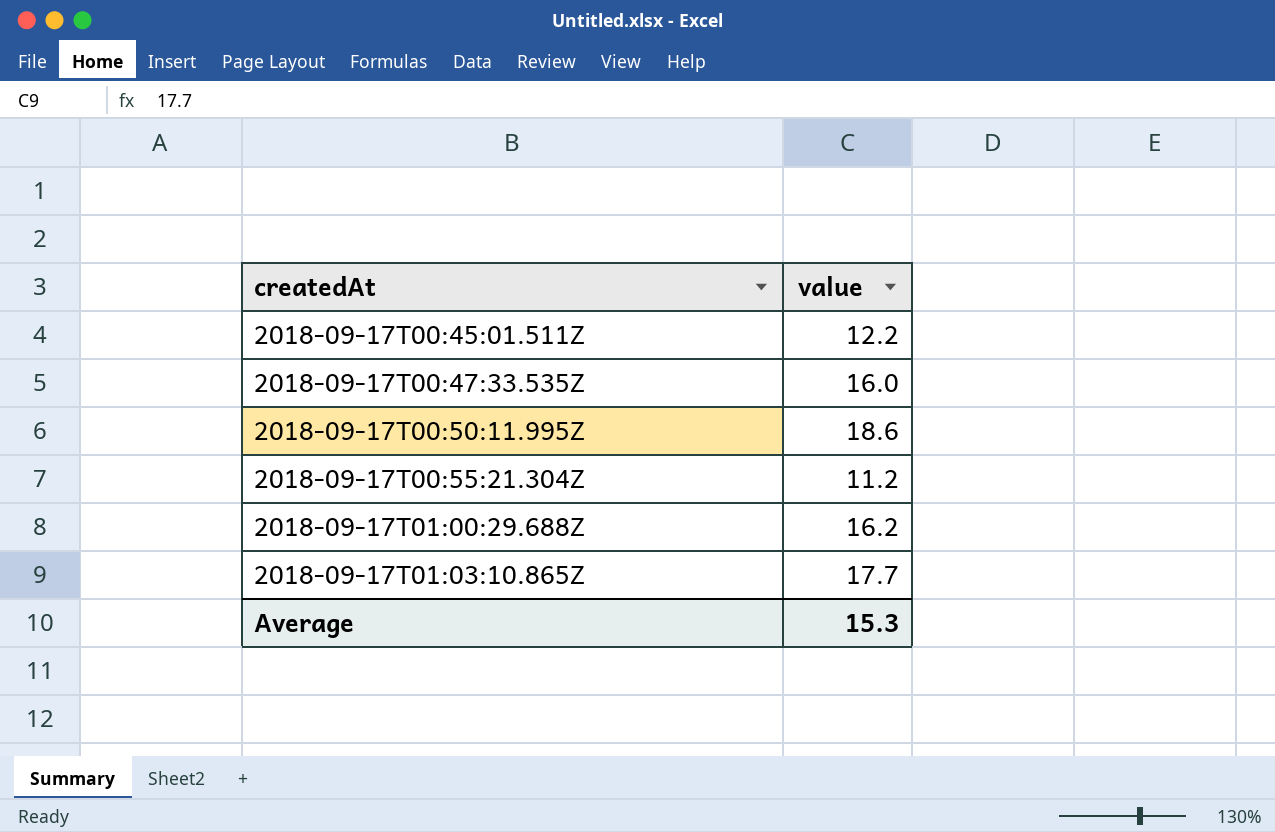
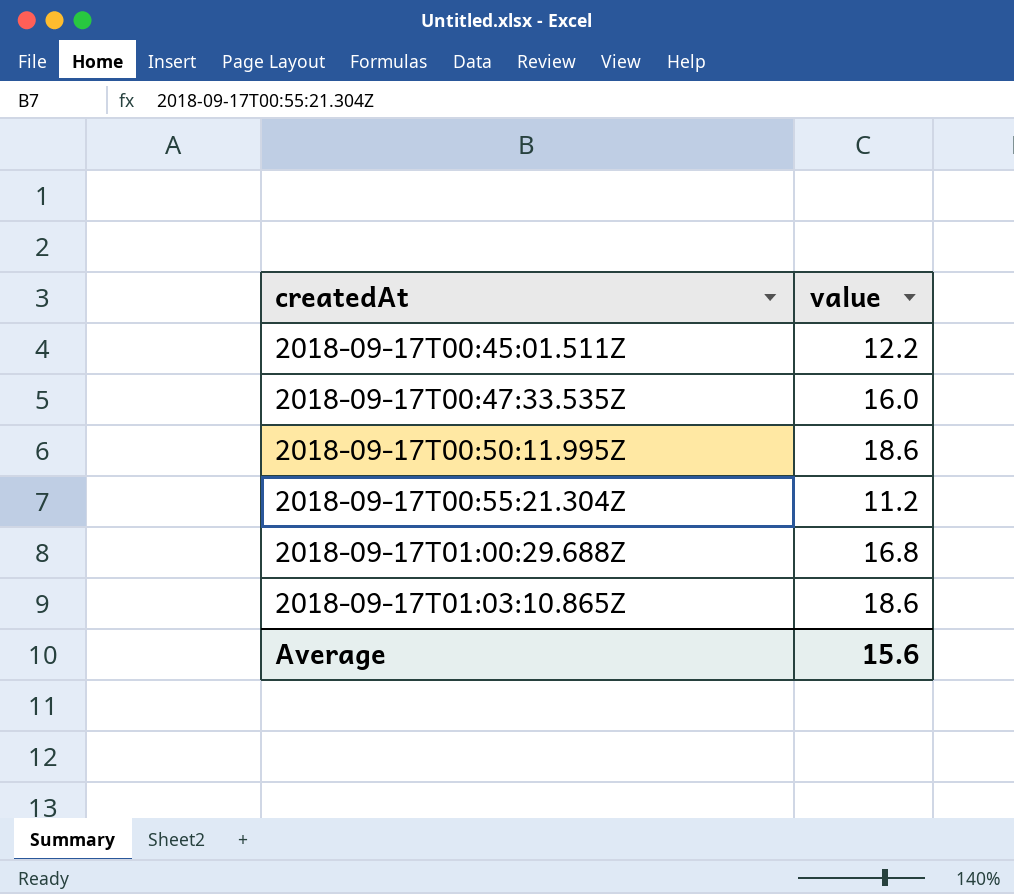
2018-09-17T01:00:29.688Z | value: 16.2 -> 16.8
2018-09-17T01:03:10.865Z | value: 17.7 -> 18.6
Average | value: 15.3 -> 15.6

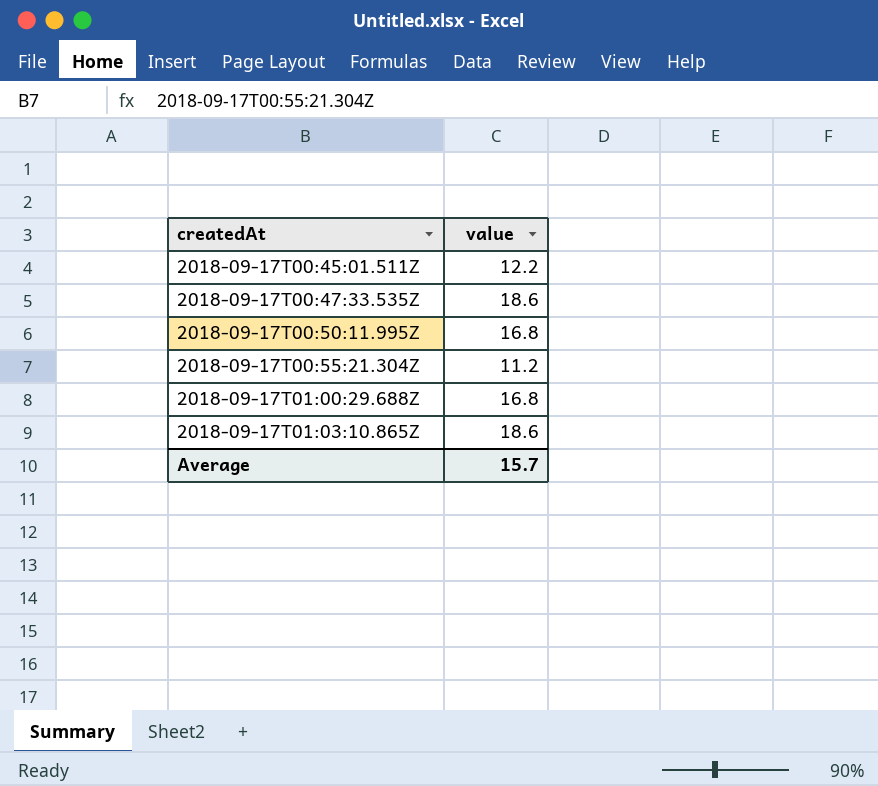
2018-09-17T00:47:33.535Z | value: 16.0 -> 18.6
2018-09-17T00:50:11.995Z | value: 18.6 -> 16.8
Average | value: 15.6 -> 15.7

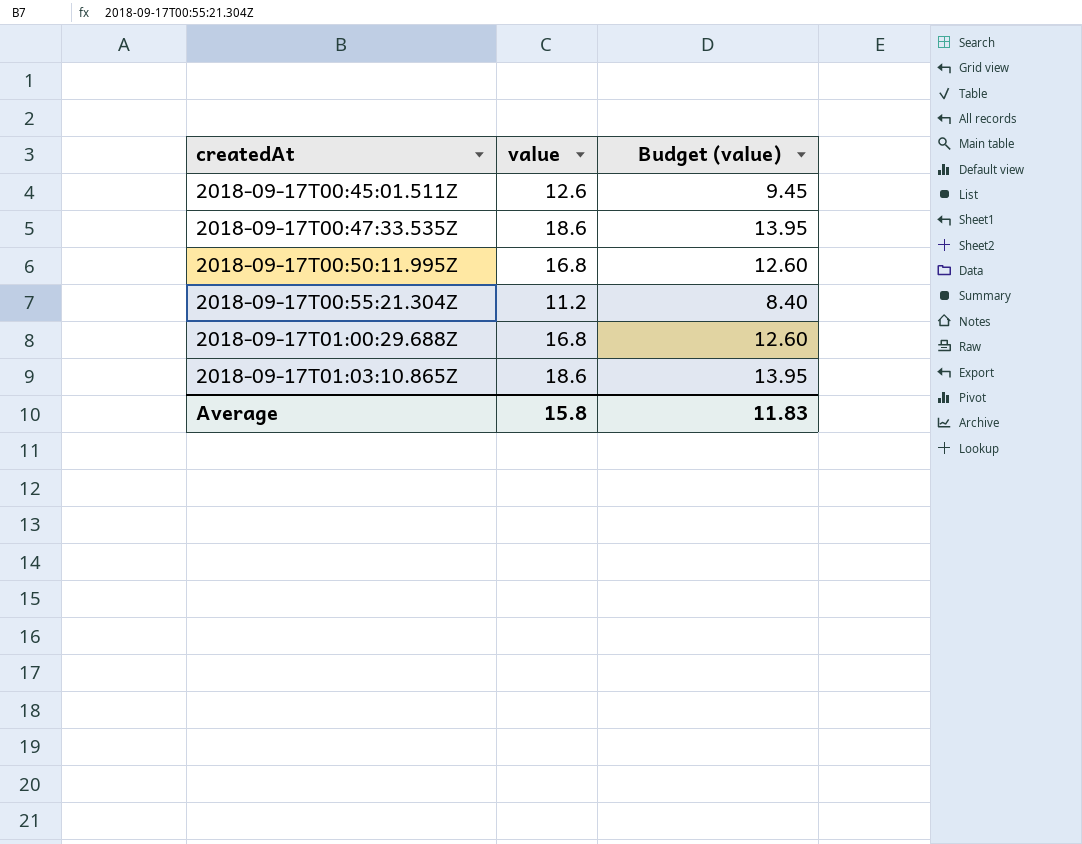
column Budget (value) | formula: none -> [value] * 0.75
2018-09-17T00:45:01.511Z | value: 12.2 -> 12.6
Average | value: 15.7 -> 15.8

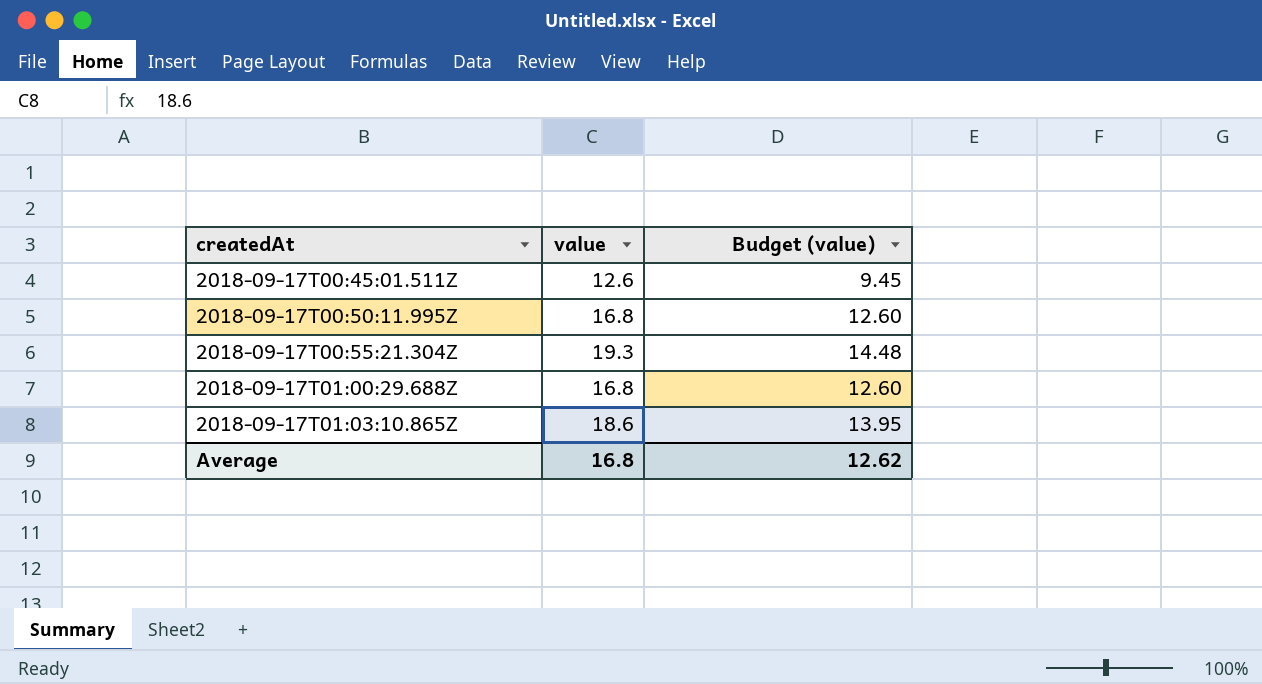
row 2018-09-17T00:47:33.535Z: 18.6 | 13.95 -> none
2018-09-17T00:55:21.304Z | value: 11.2 -> 19.3
2018-09-17T00:55:21.304Z | Budget (value): 8.40 -> 14.48
Average | value: 15.8 -> 16.8
Average | Budget (value): 11.83 -> 12.62

